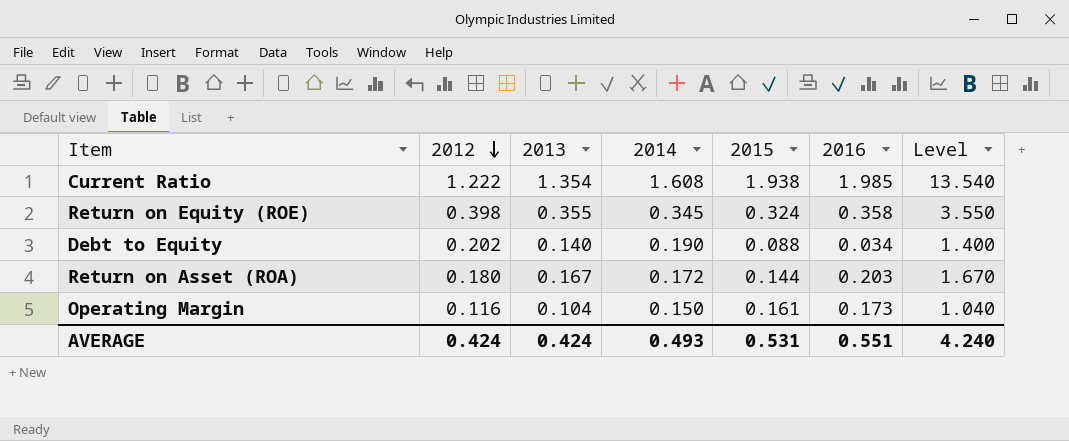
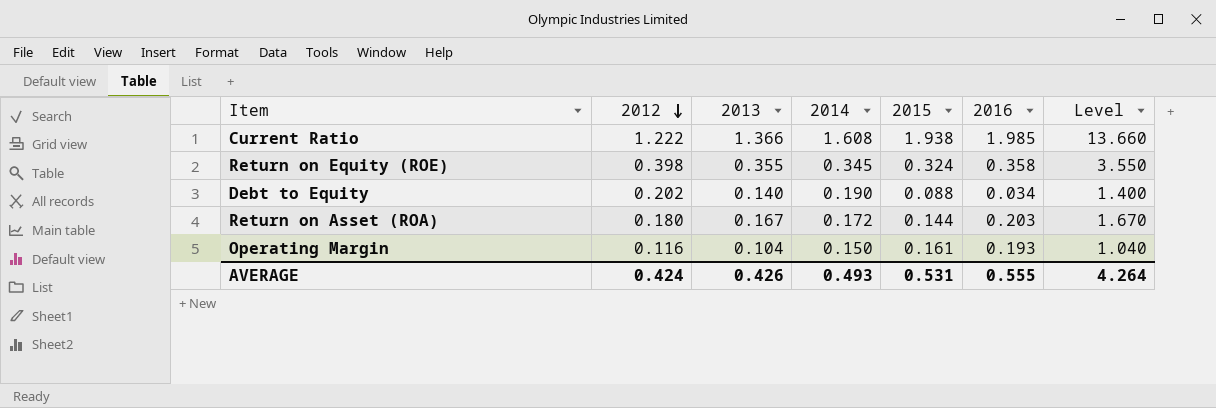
Current Ratio | 2013: 1.354 -> 1.366
Current Ratio | Level: 13.540 -> 13.660
Operating Margin | 2016: 0.173 -> 0.193
AVERAGE | 2013: 0.424 -> 0.426
AVERAGE | 2016: 0.551 -> 0.555
AVERAGE | Level: 4.240 -> 4.264

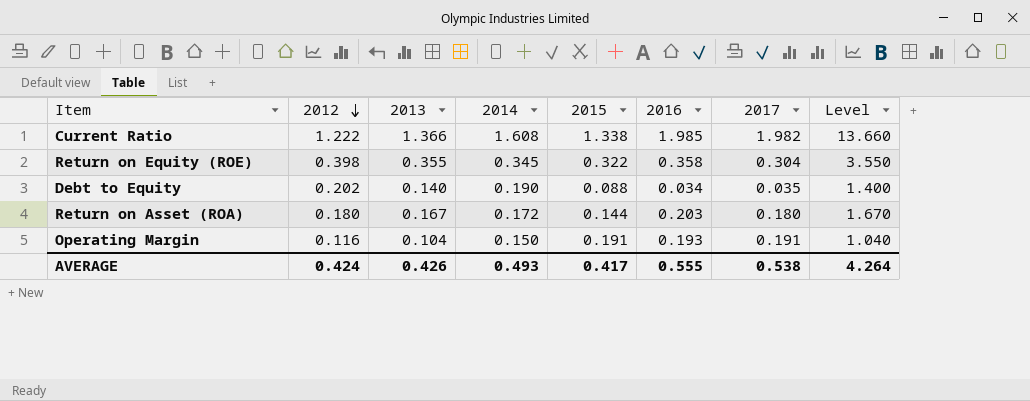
column 2017 | position: none -> 7
Current Ratio | 2015: 1.938 -> 1.338
Return on Equity (ROE) | 2015: 0.324 -> 0.322
Operating Margin | 2015: 0.161 -> 0.191
AVERAGE | 2015: 0.531 -> 0.417

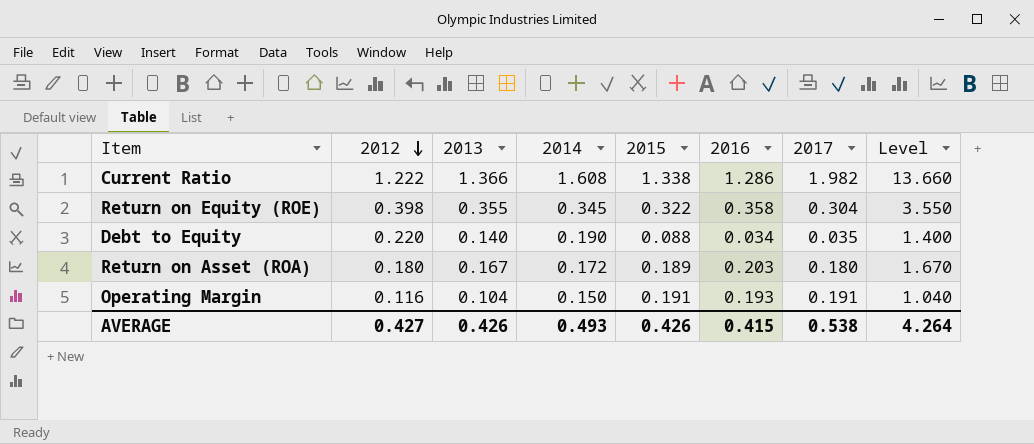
Current Ratio | 2016: 1.985 -> 1.286
Debt to Equity | 2012: 0.202 -> 0.220
Return on Asset (ROA) | 2015: 0.144 -> 0.189
AVERAGE | 2012: 0.424 -> 0.427
AVERAGE | 2015: 0.417 -> 0.426
AVERAGE | 2016: 0.555 -> 0.415

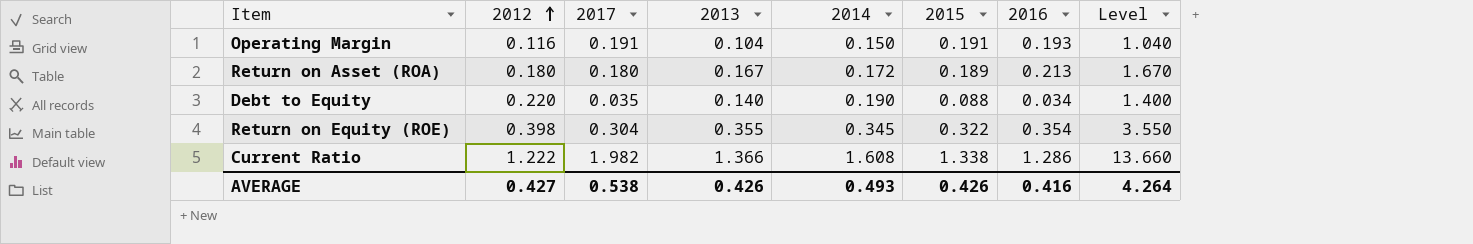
row order: 2012 descending -> 2012 ascending
column 2017 | position: 7 -> 3
Return on Asset (ROA) | 2016: 0.203 -> 0.213
Return on Equity (ROE) | 2016: 0.358 -> 0.354
AVERAGE | 2016: 0.415 -> 0.416

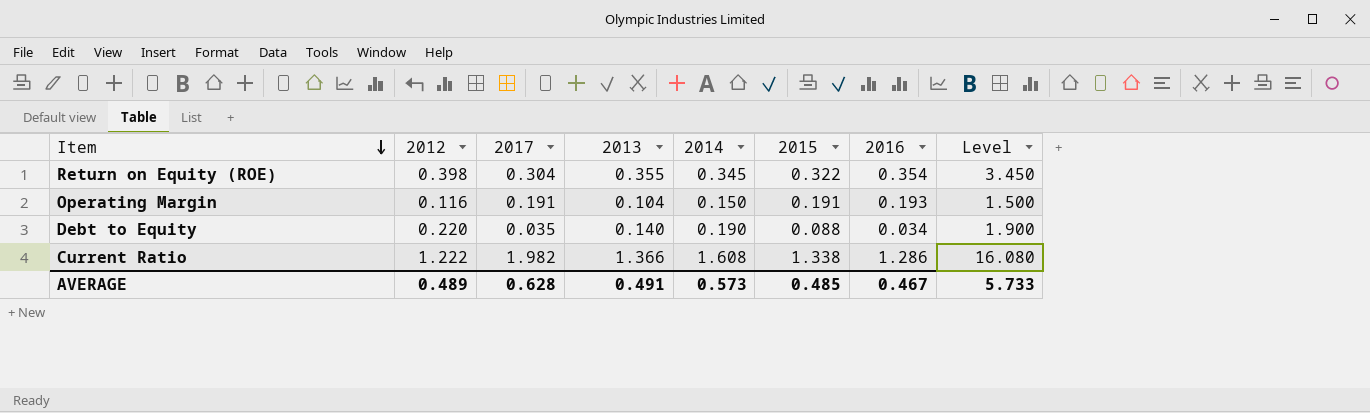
row order: 2012 ascending -> Item descending
column Level | formula: [2013] * 10 -> [2014] * 10
row Return on Asset (ROA): 0.180 | 0.180 | 0.167 | 0.172 | 0.189 | 0.213 | 1.670 -> none
AVERAGE | 2012: 0.427 -> 0.489
AVERAGE | 2017: 0.538 -> 0.628
AVERAGE | 2013: 0.426 -> 0.491
AVERAGE | 2014: 0.493 -> 0.573
AVERAGE | 2015: 0.426 -> 0.485
AVERAGE | 2016: 0.416 -> 0.467
AVERAGE | Level: 4.264 -> 5.733

